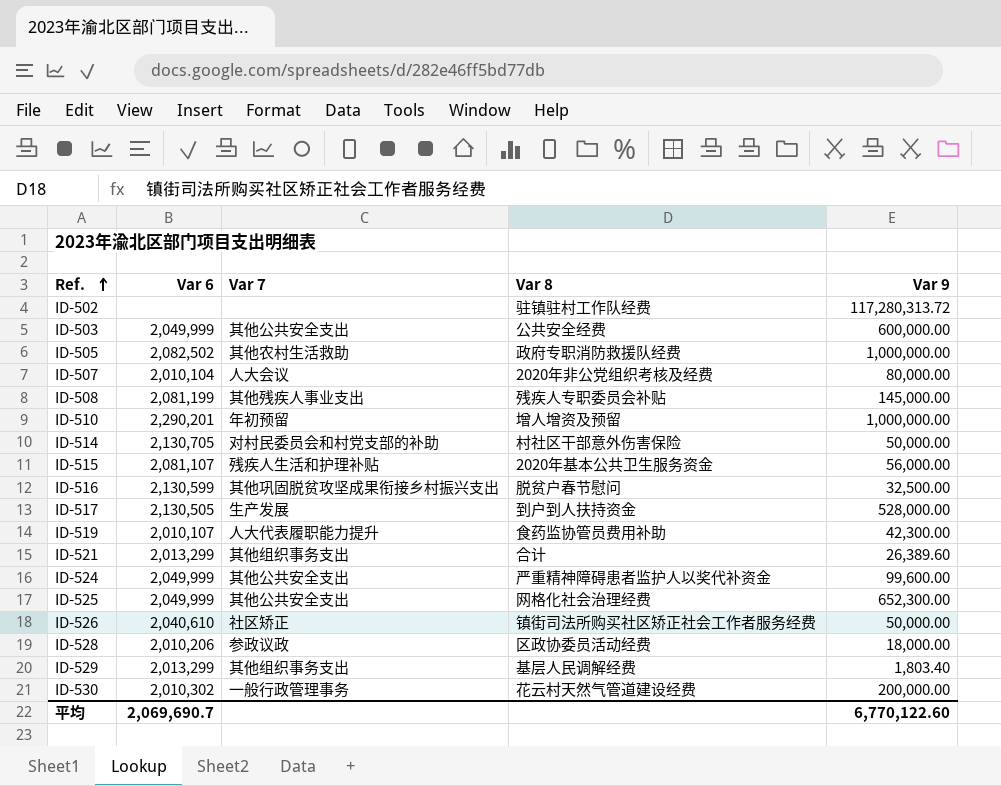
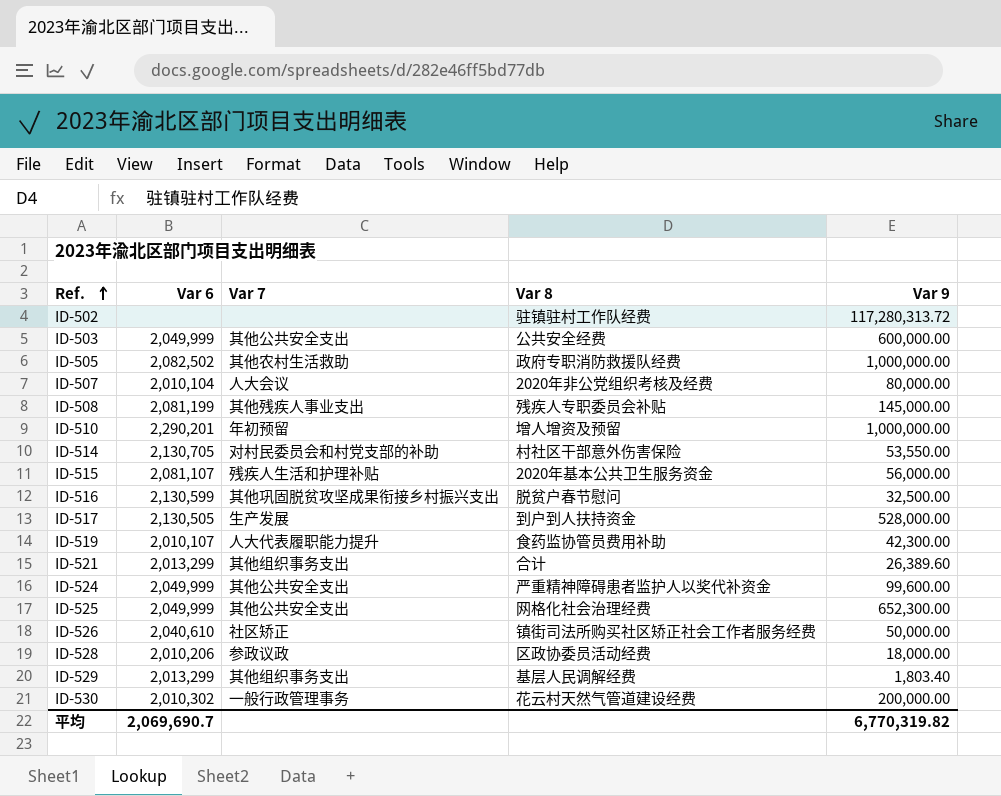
ID-514 | Var 9: 50,000.00 -> 53,550.00
平均 | Var 9: 6,770,122.60 -> 6,770,319.82

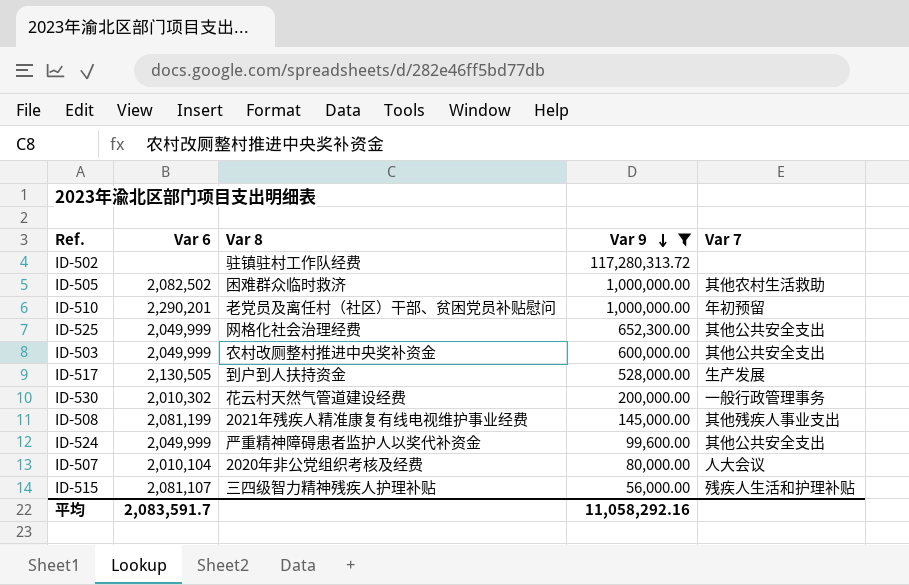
filter: none -> Var 9 >= 56,000.00
row order: Ref. ascending -> Var 9 descending
column Var 7 | position: 3 -> 5
ID-505 | Var 8: 政府专职消防救援队经费 -> 困难群众临时救济
ID-510 | Var 8: 增人增资及预留 -> 老党员及离任村（社区）干部、贫困党员补贴慰问
ID-503 | Var 8: 公共安全经费 -> 农村改厕整村推进中央奖补资金
ID-508 | Var 8: 残疾人专职委员会补贴 -> 2021年残疾人精准康复有线电视维护事业经费
ID-515 | Var 8: 2020年基本公共卫生服务资金 -> 三四级智力精神残疾人护理补贴
平均 | Var 6: 2,069,690.7 -> 2,083,591.7
平均 | Var 9: 6,770,319.82 -> 11,058,292.16

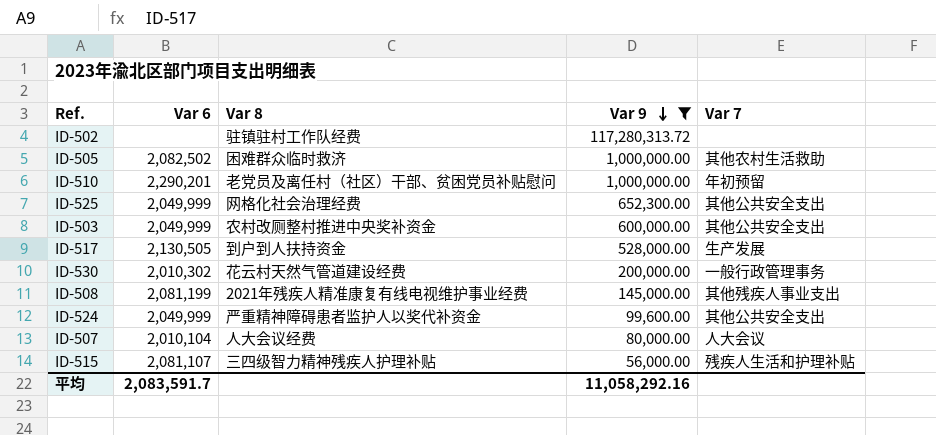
ID-507 | Var 8: 2020年非公党组织考核及经费 -> 人大会议经费

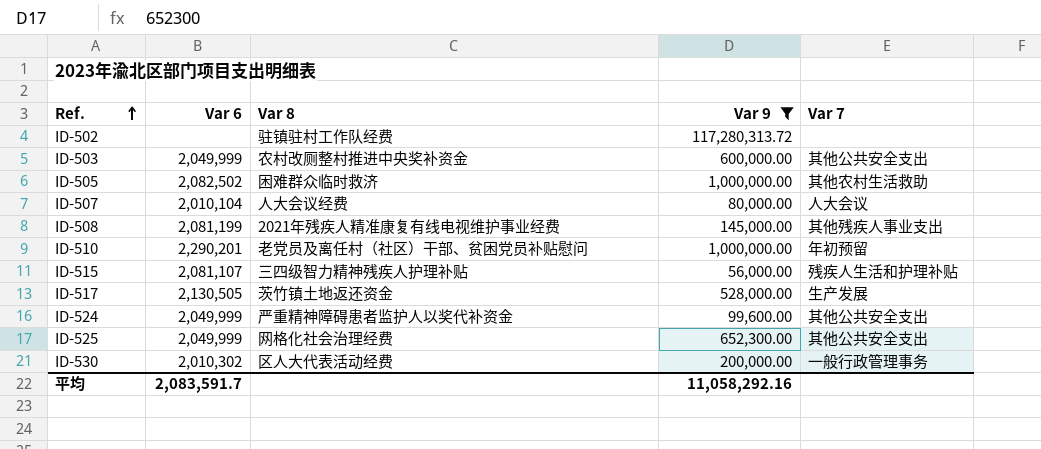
row order: Var 9 descending -> Ref. ascending
ID-517 | Var 8: 到户到人扶持资金 -> 茨竹镇土地返还资金
ID-530 | Var 8: 花云村天然气管道建设经费 -> 区人大代表活动经费

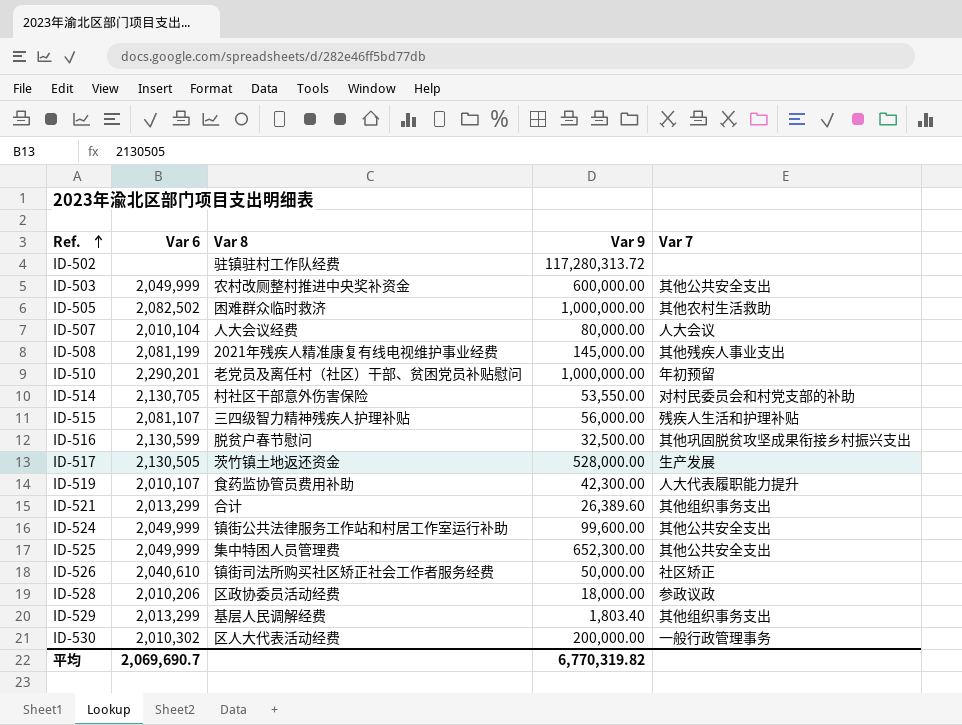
filter: Var 9 >= 56,000.00 -> none
ID-524 | Var 8: 严重精神障碍患者监护人以奖代补资金 -> 镇街公共法律服务工作站和村居工作室运行补助
ID-525 | Var 8: 网格化社会治理经费 -> 集中特困人员管理费
平均 | Var 6: 2,083,591.7 -> 2,069,690.7
平均 | Var 9: 11,058,292.16 -> 6,770,319.82

